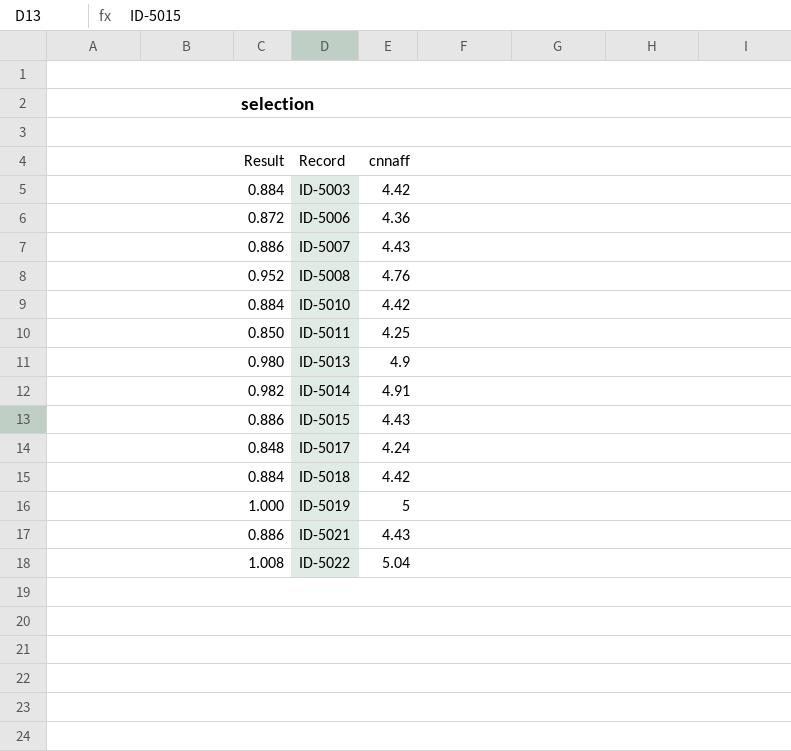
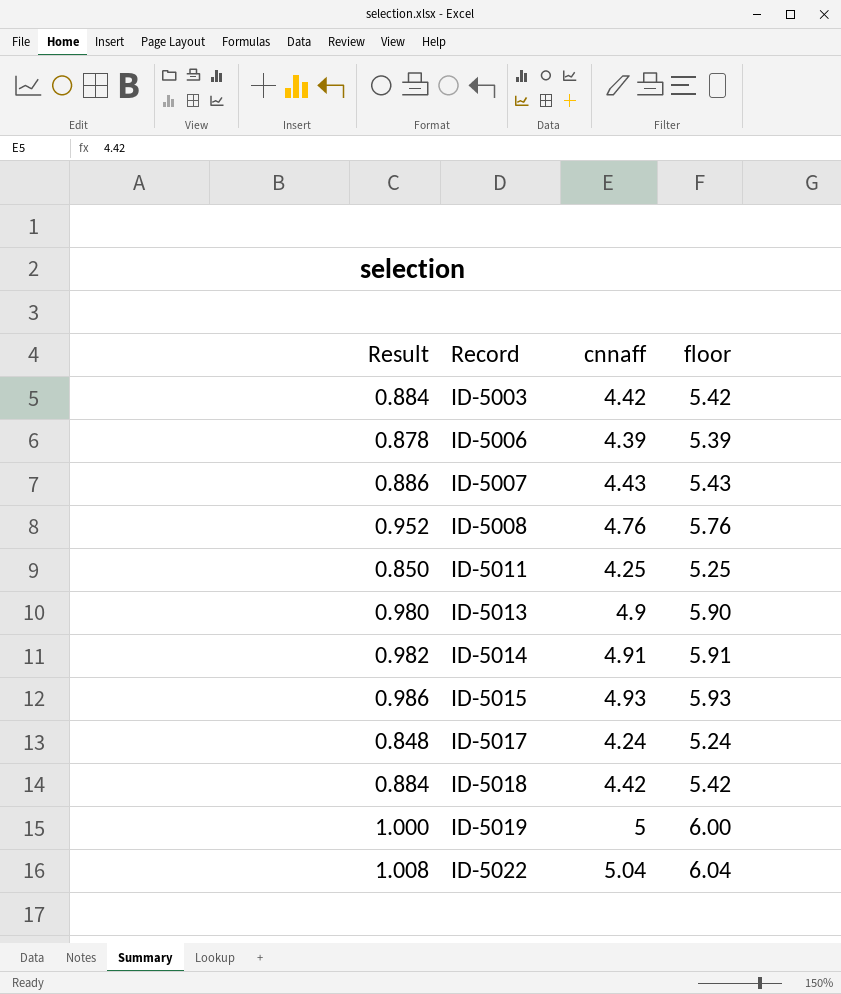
column floor | formula: none -> [cnnaff] + 1
row ID-5010: 0.884 | 4.42 -> none
row ID-5021: 0.886 | 4.43 -> none
ID-5006 | Result: 0.872 -> 0.878
ID-5006 | cnnaff: 4.36 -> 4.39
ID-5015 | Result: 0.886 -> 0.986
ID-5015 | cnnaff: 4.43 -> 4.93

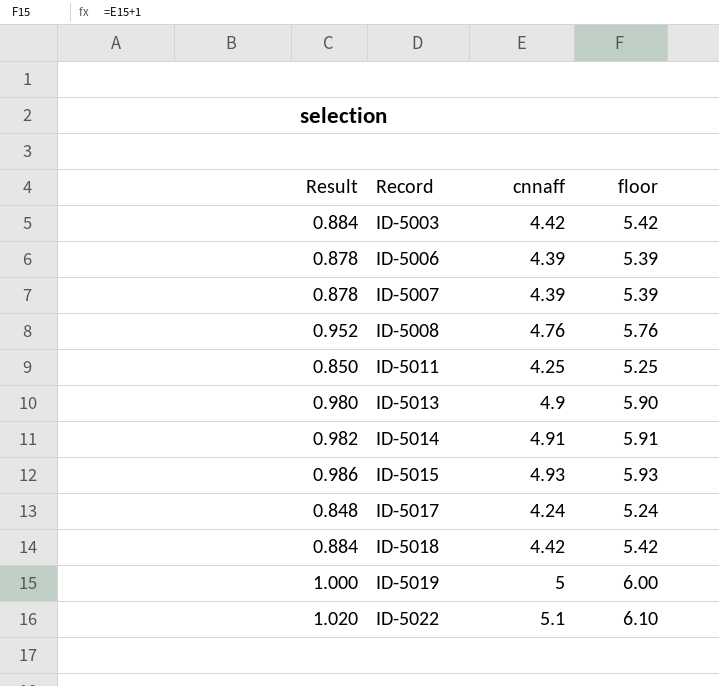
ID-5007 | Result: 0.886 -> 0.878
ID-5007 | cnnaff: 4.43 -> 4.39
ID-5007 | floor: 5.43 -> 5.39
ID-5022 | Result: 1.008 -> 1.020
ID-5022 | cnnaff: 5.04 -> 5.1
ID-5022 | floor: 6.04 -> 6.10

